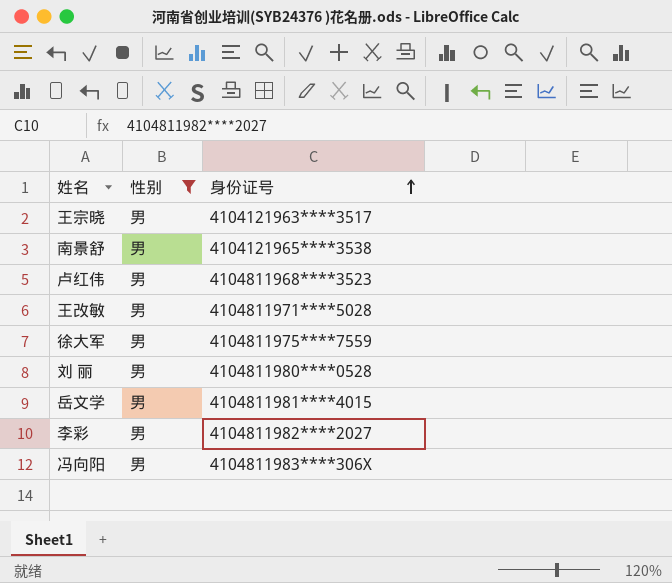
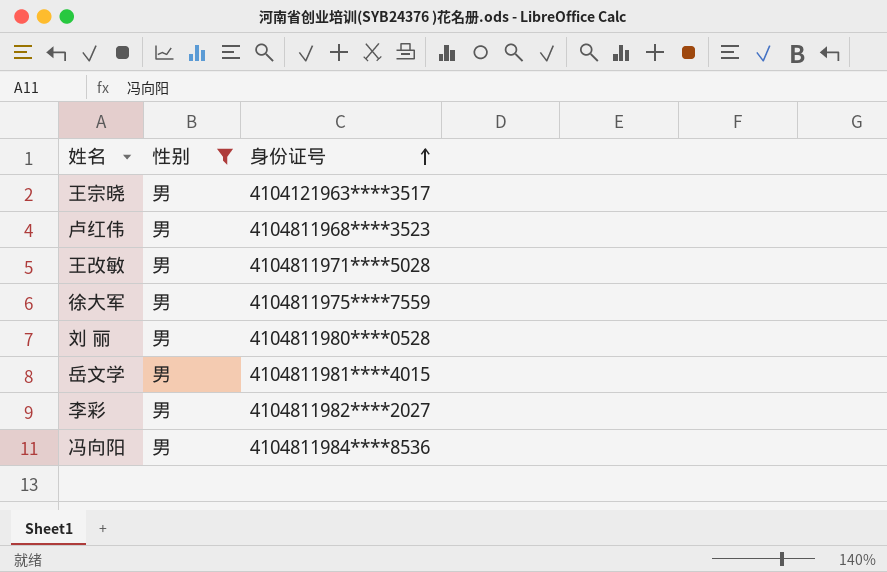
row 南景舒: 男 | 4104121965****3538 -> none
冯向阳 | 身份证号: 4104811983****306X -> 4104811984****8536

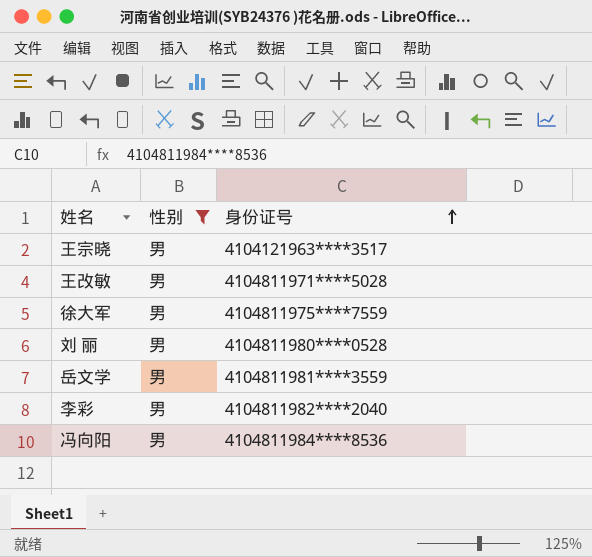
row 卢红伟: 男 | 4104811968****3523 -> none
岳文学 | 身份证号: 4104811981****4015 -> 4104811981****3559
李彩 | 身份证号: 4104811982****2027 -> 4104811982****2040

